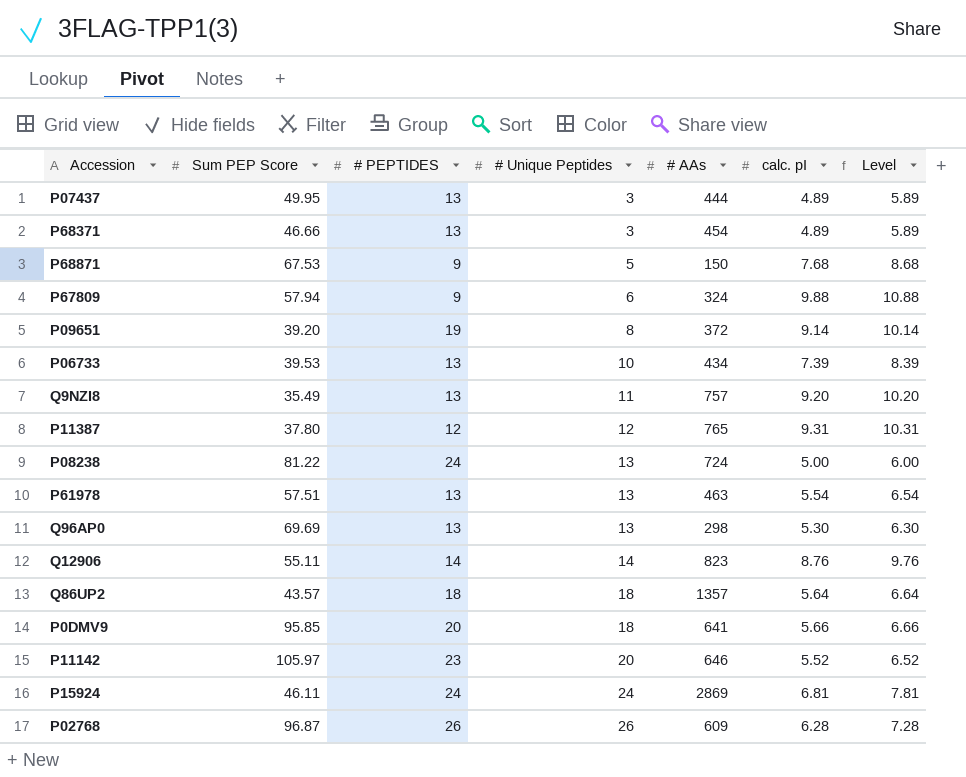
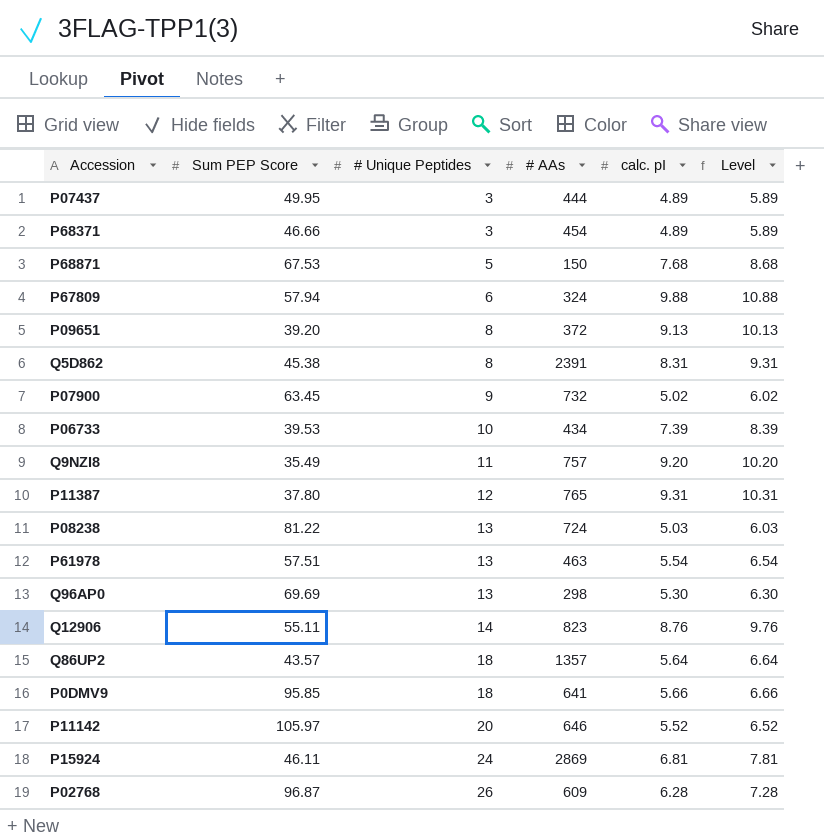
column # PEPTIDES | position: 3 -> none
P09651 | calc. pI: 9.14 -> 9.13
P09651 | Level: 10.14 -> 10.13
row Q5D862: none -> 45.38 | 8 | 2391 | 8.31 | 9.31
row P07900: none -> 63.45 | 9 | 732 | 5.02 | 6.02
P08238 | calc. pI: 5.00 -> 5.03
P08238 | Level: 6.00 -> 6.03

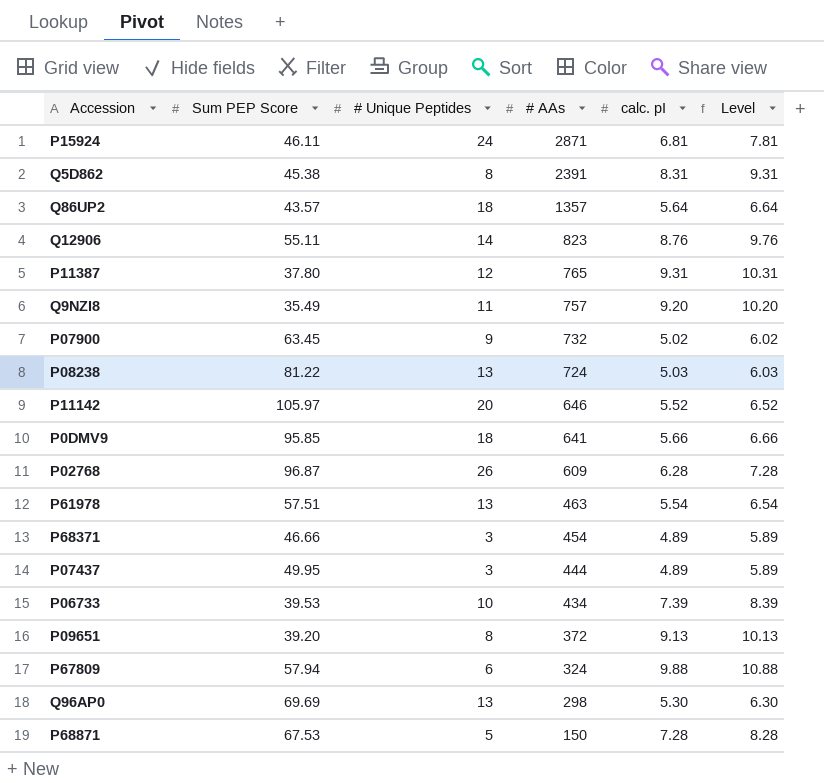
row order: # Unique Peptides ascending -> # AAs descending
P15924 | # AAs: 2869 -> 2871
P68871 | calc. pI: 7.68 -> 7.28
P68871 | Level: 8.68 -> 8.28

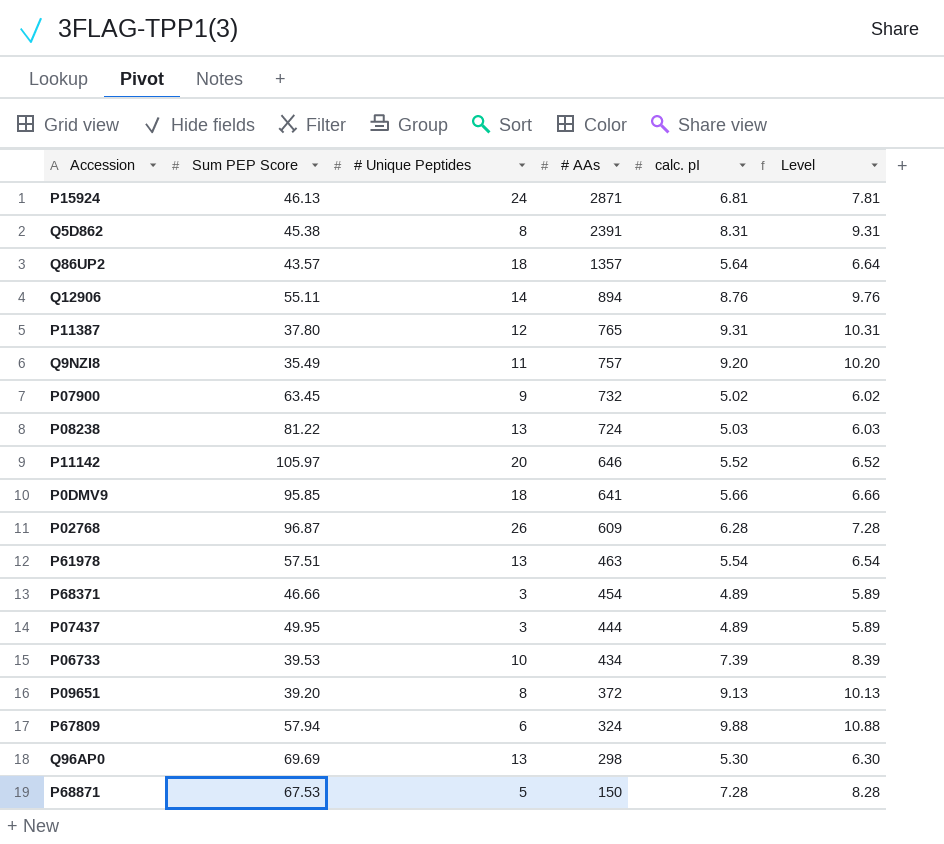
P15924 | Sum PEP Score: 46.11 -> 46.13
Q12906 | # AAs: 823 -> 894

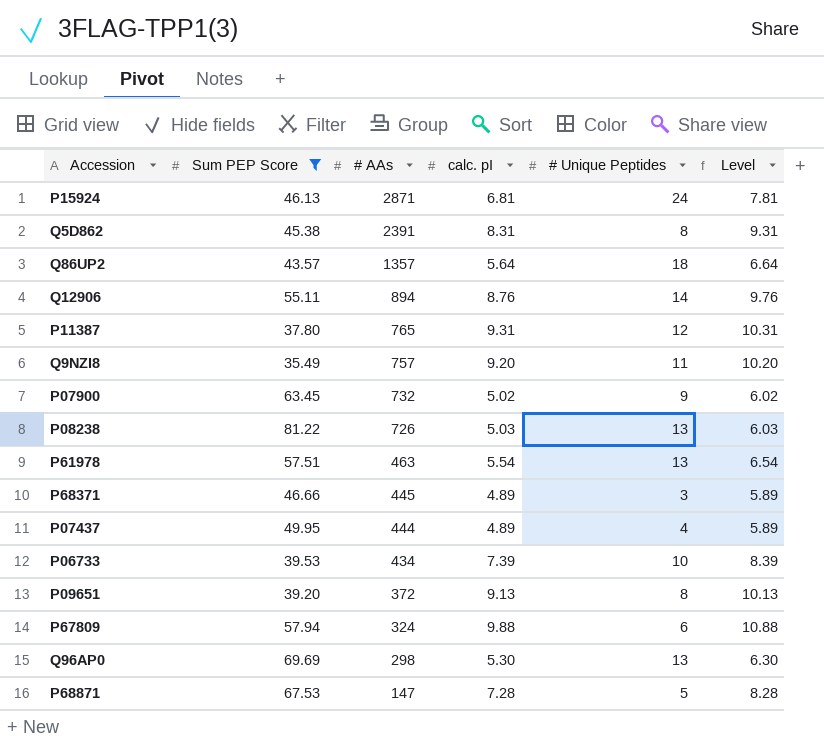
filter: none -> Sum PEP Score <= 81.22
column # Unique Peptides | position: 3 -> 5
P08238 | # AAs: 724 -> 726
P68371 | # AAs: 454 -> 445
P07437 | # Unique Peptides: 3 -> 4
P68871 | # AAs: 150 -> 147

